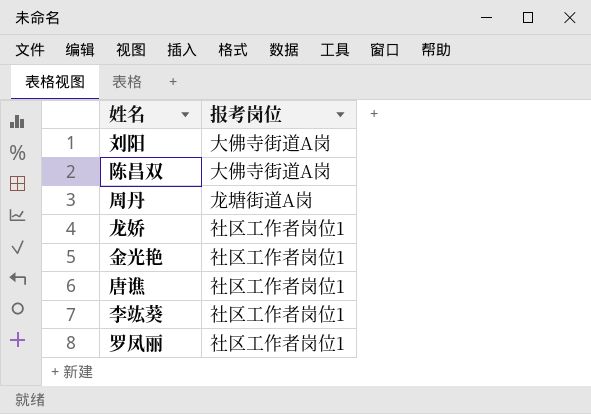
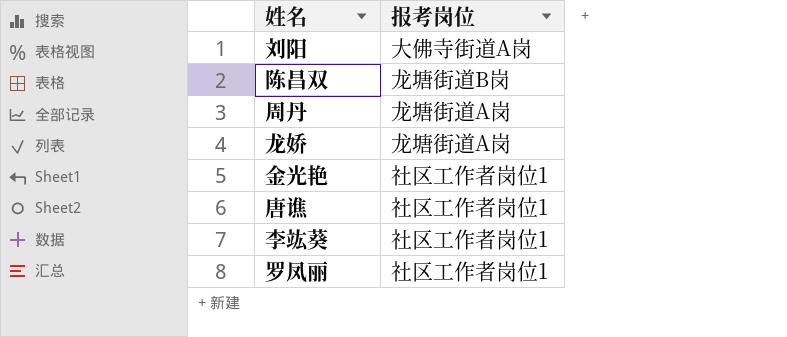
陈昌双 | 报考岗位: 大佛寺街道A岗 -> 龙塘街道B岗
龙娇 | 报考岗位: 社区工作者岗位1 -> 龙塘街道A岗

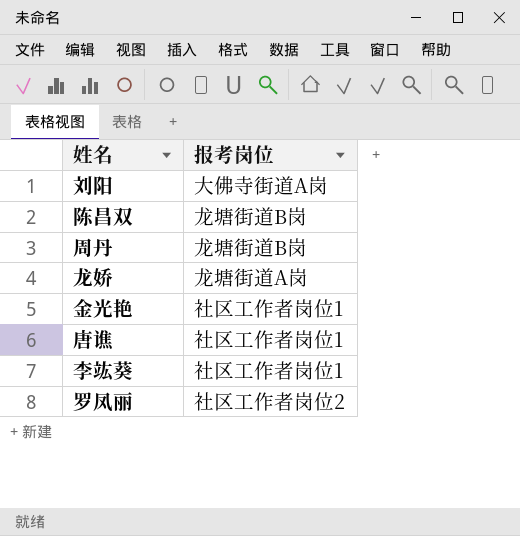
周丹 | 报考岗位: 龙塘街道A岗 -> 龙塘街道B岗
罗凤丽 | 报考岗位: 社区工作者岗位1 -> 社区工作者岗位2

